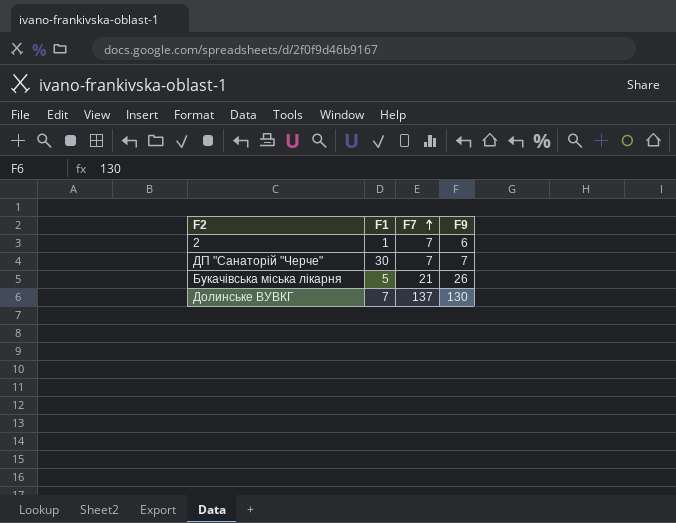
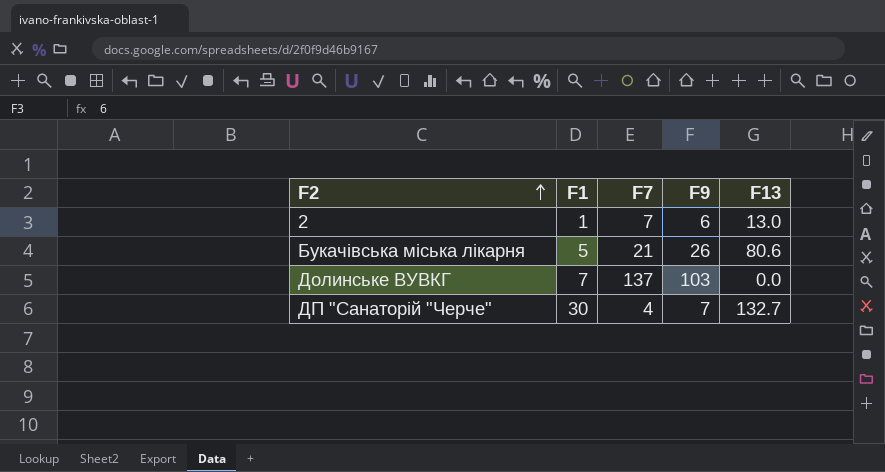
row order: F7 ascending -> F2 ascending
column F13 | position: none -> 5
Долинське ВУВКГ | F9: 130 -> 103
ДП "Санаторій "Черче" | F7: 7 -> 4

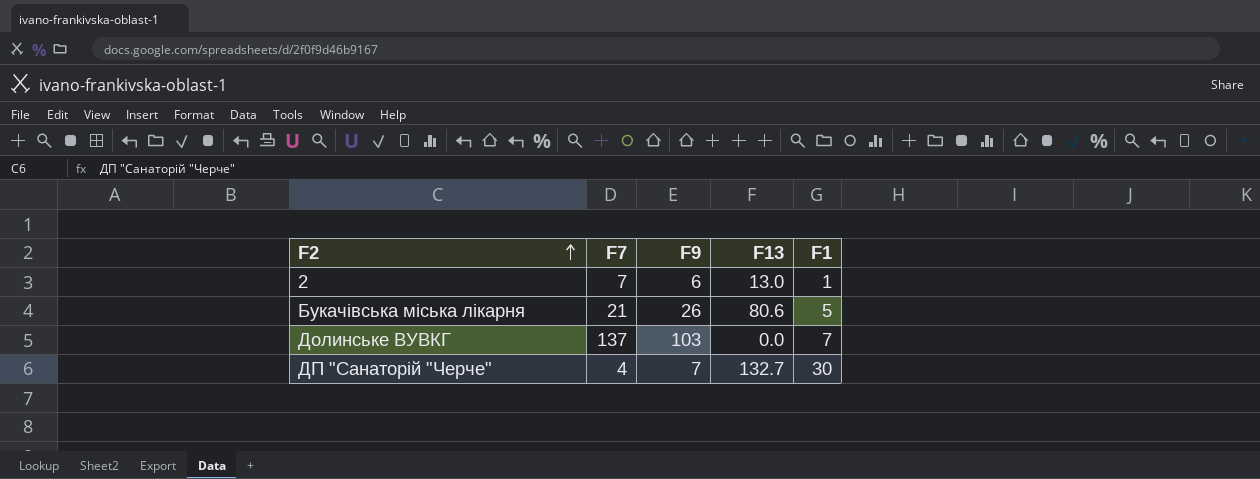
column F1 | position: 2 -> 5

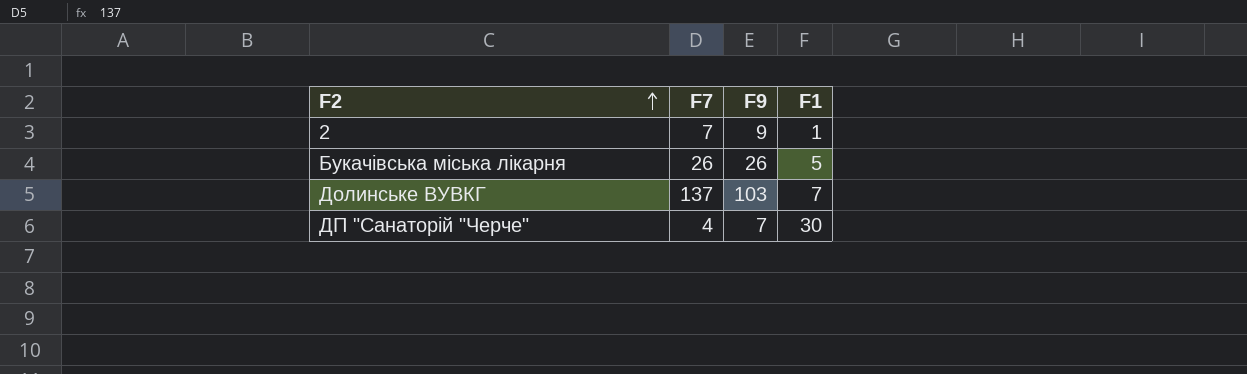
column F13 | position: 4 -> none
2 | F9: 6 -> 9
Букачівська міська лікарня | F7: 21 -> 26

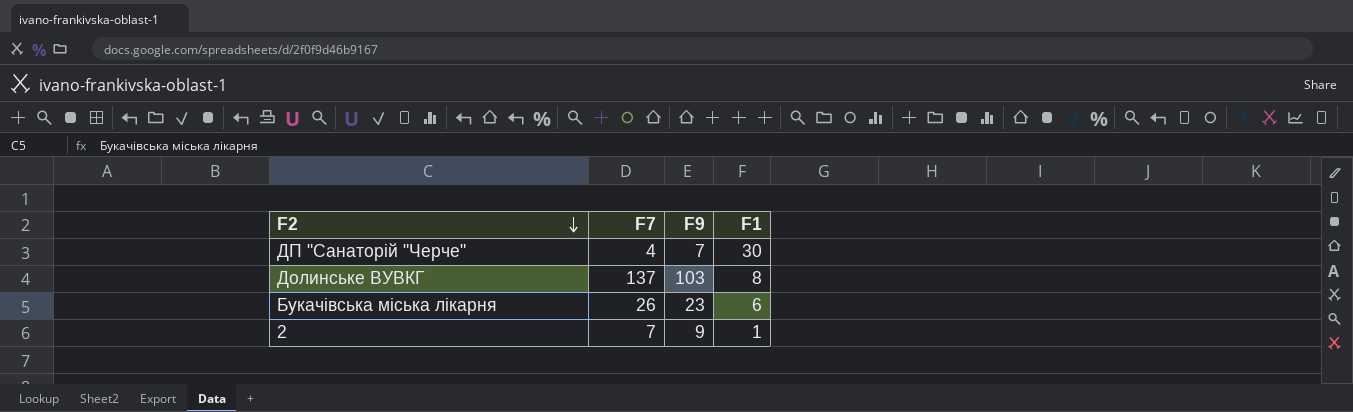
row order: F2 ascending -> F2 descending
Долинське ВУВКГ | F1: 7 -> 8
Букачівська міська лікарня | F9: 26 -> 23
Букачівська міська лікарня | F1: 5 -> 6

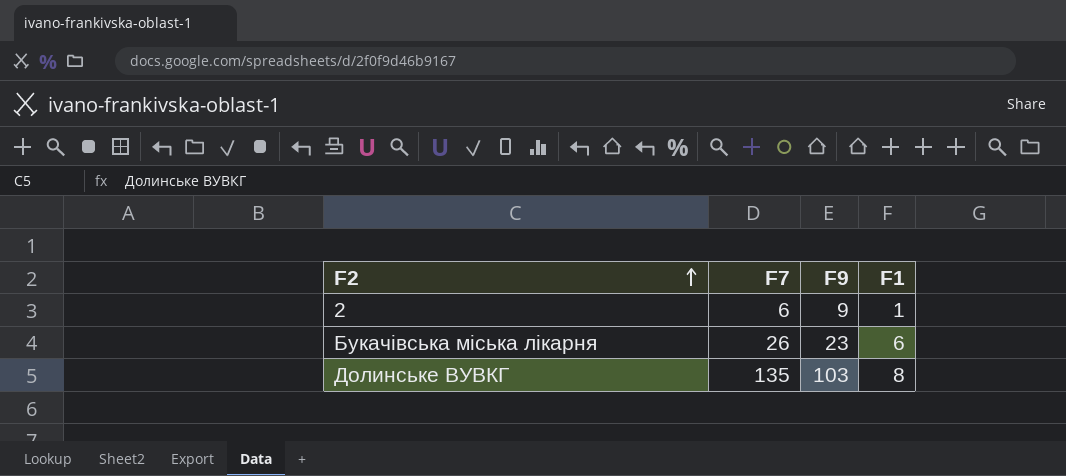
row order: F2 descending -> F2 ascending
row ДП "Санаторій "Черче": 4 | 7 | 30 -> none
2 | F7: 7 -> 6
Долинське ВУВКГ | F7: 137 -> 135

